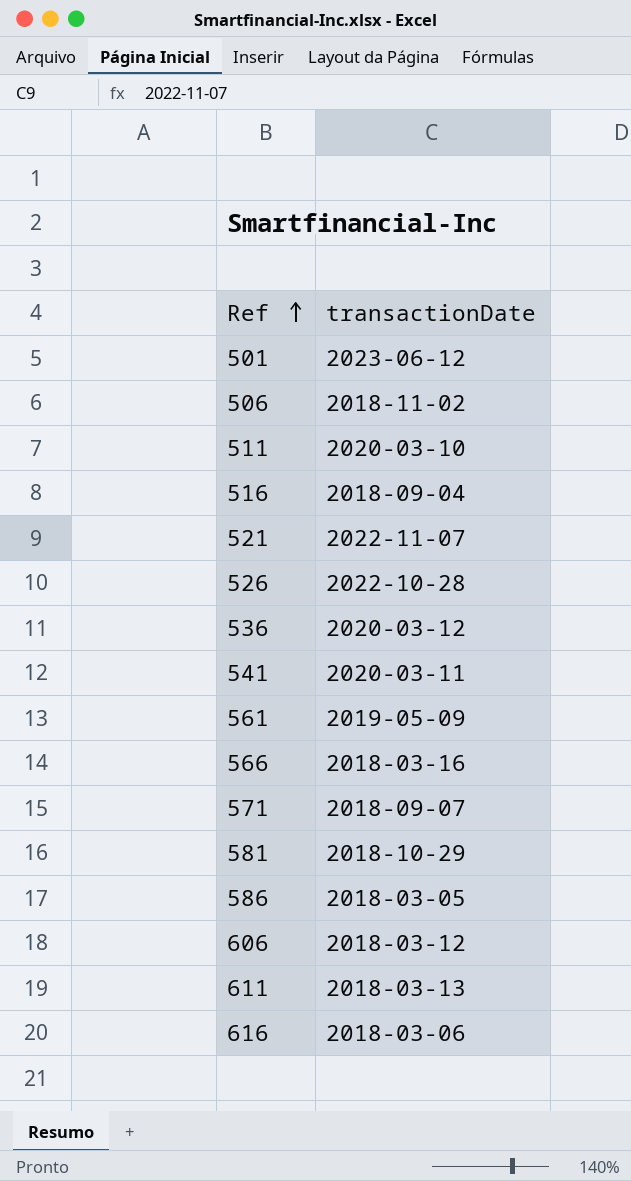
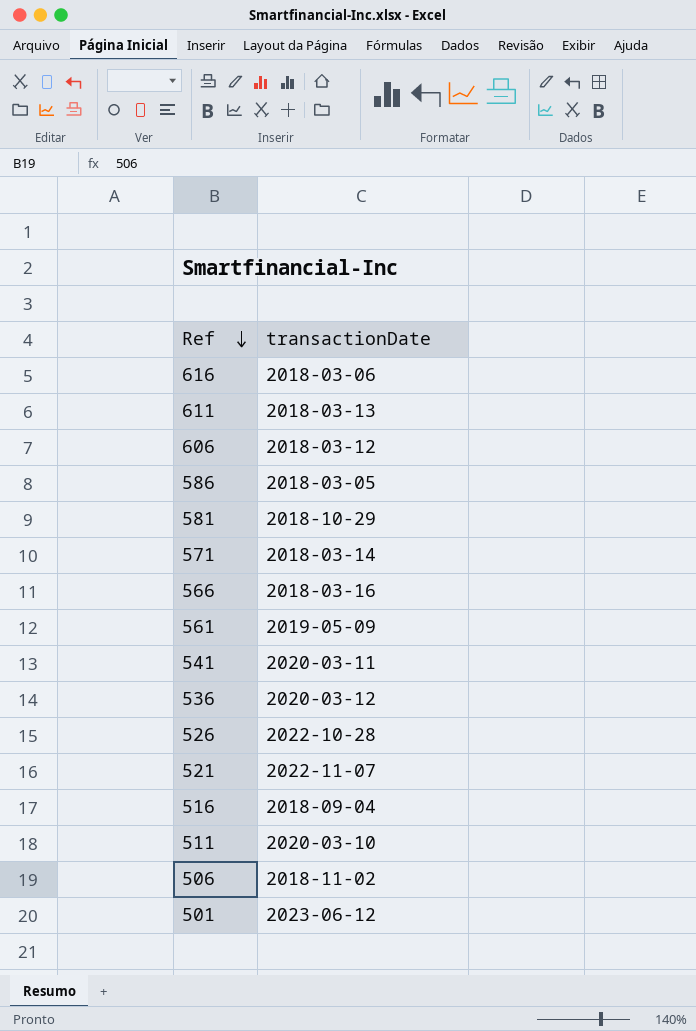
row order: Ref ascending -> Ref descending
571 | transactionDate: 2018-09-07 -> 2018-03-14

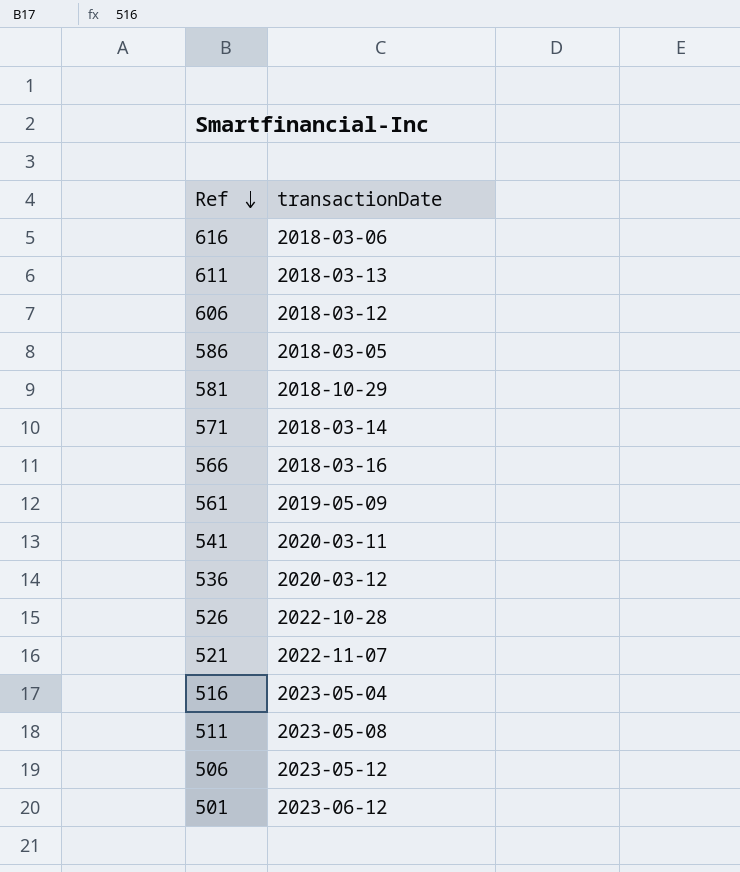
516 | transactionDate: 2018-09-04 -> 2023-05-04
511 | transactionDate: 2020-03-10 -> 2023-05-08
506 | transactionDate: 2018-11-02 -> 2023-05-12

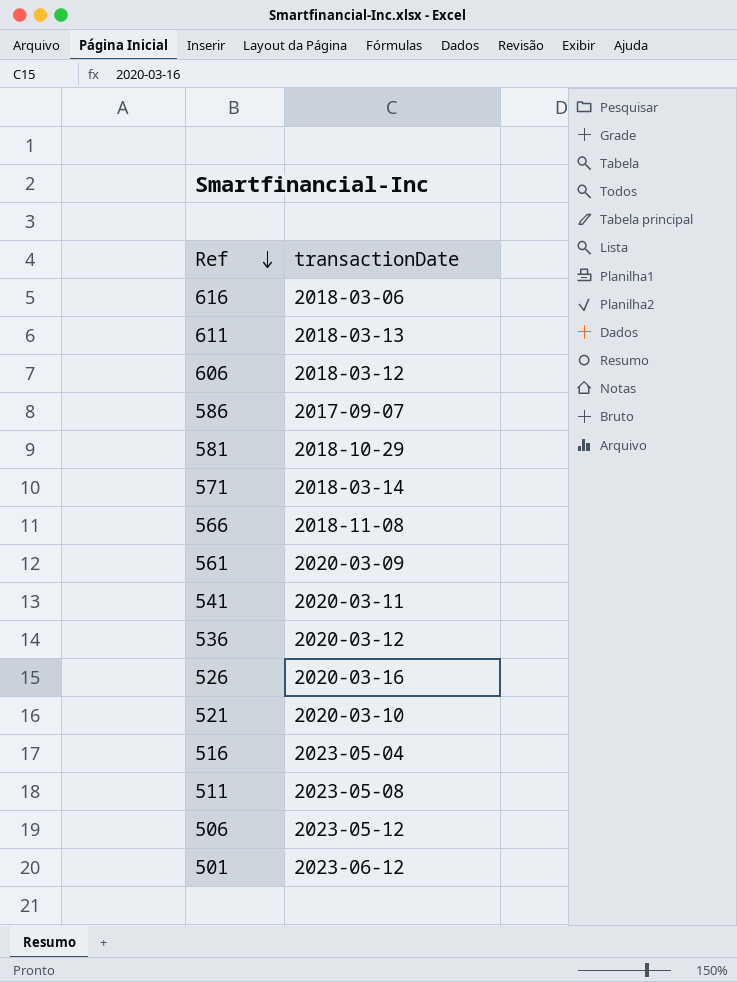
586 | transactionDate: 2018-03-05 -> 2017-09-07
566 | transactionDate: 2018-03-16 -> 2018-11-08
561 | transactionDate: 2019-05-09 -> 2020-03-09
526 | transactionDate: 2022-10-28 -> 2020-03-16
521 | transactionDate: 2022-11-07 -> 2020-03-10

